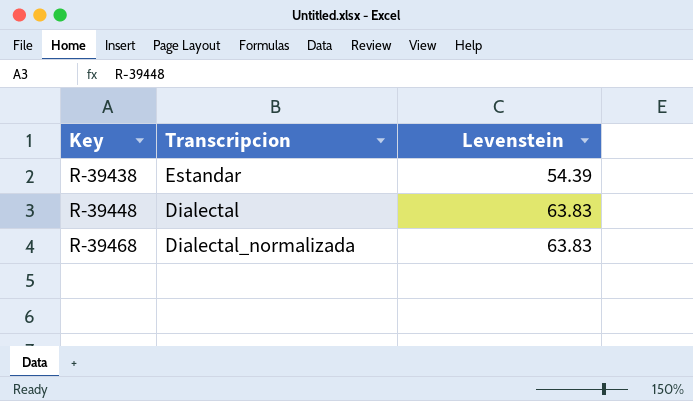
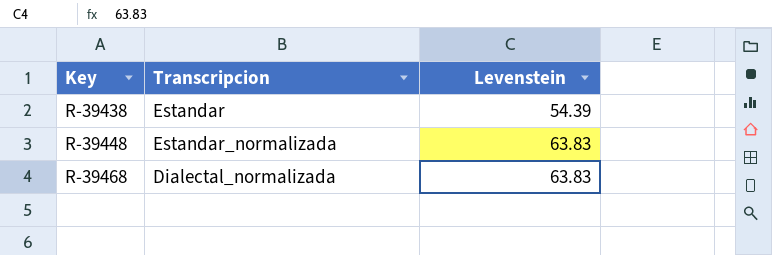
R-39448 | Transcripcion: Dialectal -> Estandar_normalizada

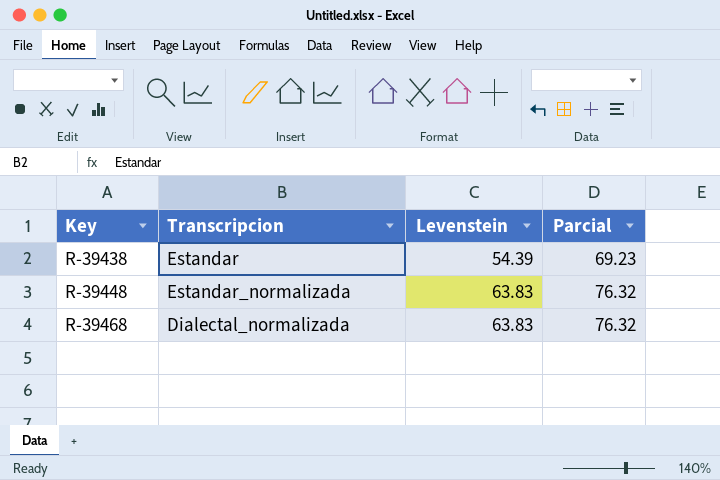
column Parcial | position: none -> 4

